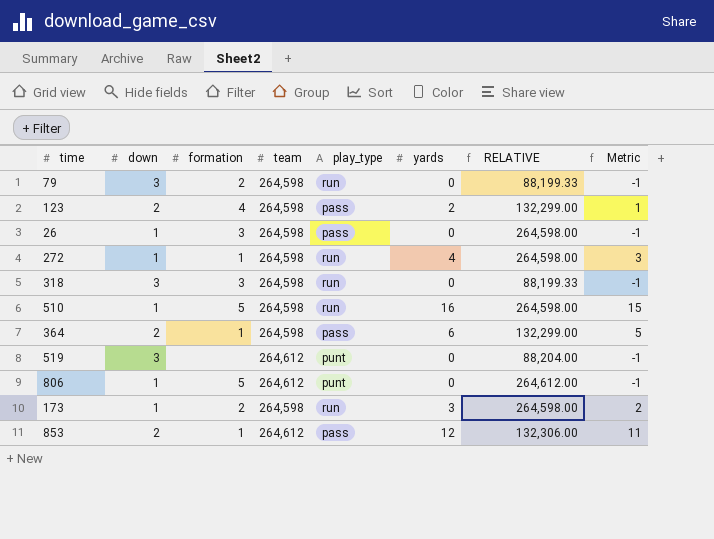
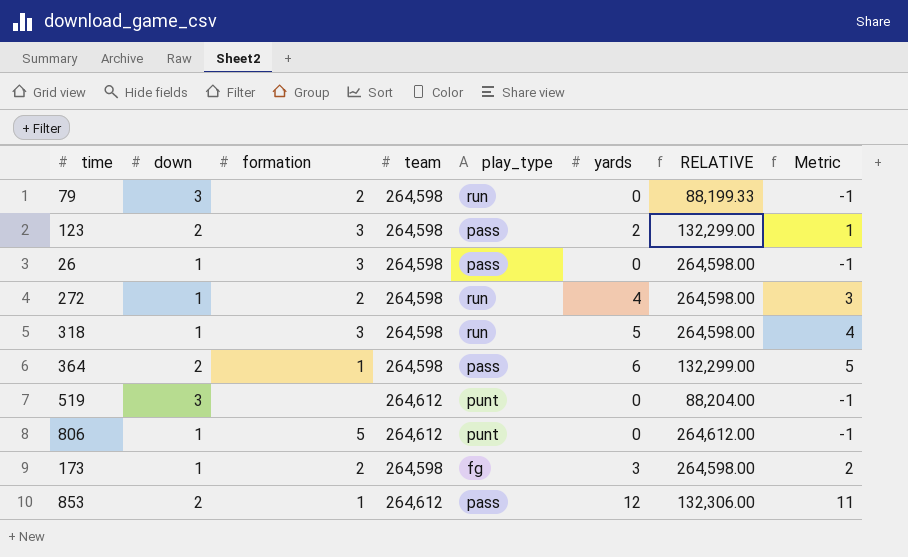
row 510: 1 | 5 | 264,598 | run | 16 | 264,598.00 | 15 -> none
123 | formation: 4 -> 3
272 | formation: 1 -> 2
318 | down: 3 -> 1
318 | yards: 0 -> 5
318 | RELATIVE: 88,199.33 -> 264,598.00
318 | Metric: -1 -> 4
173 | play_type: run -> fg

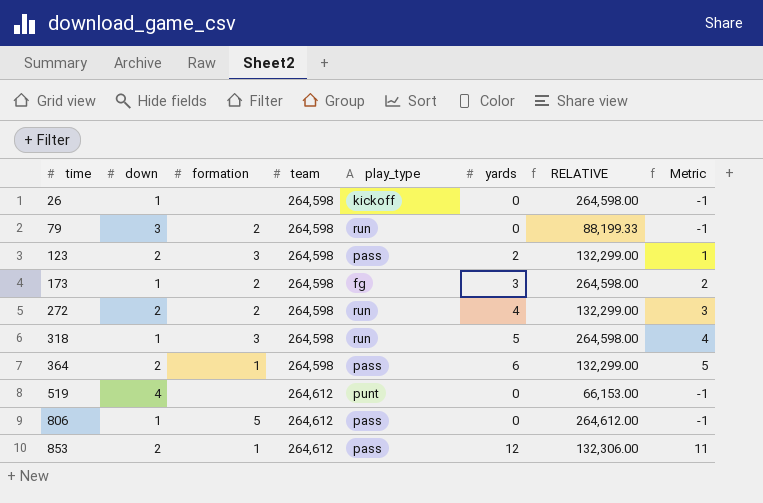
row order: none -> time ascending
26 | formation: 3 -> none
26 | play_type: pass -> kickoff
272 | down: 1 -> 2
272 | RELATIVE: 264,598.00 -> 132,299.00
519 | down: 3 -> 4
519 | RELATIVE: 88,204.00 -> 66,153.00
806 | play_type: punt -> pass

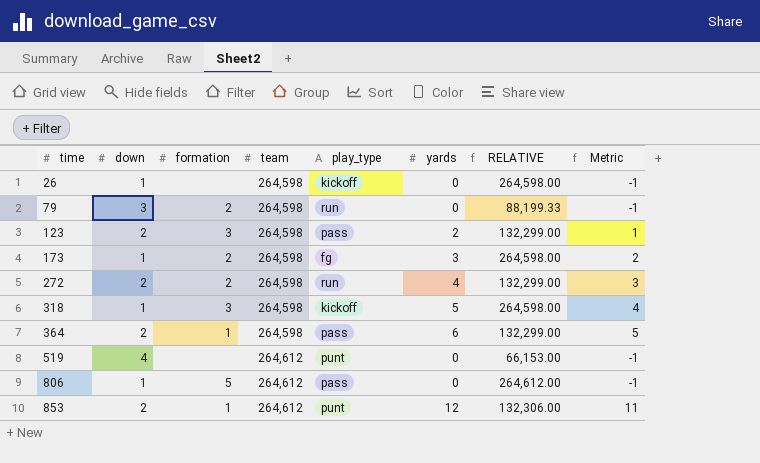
318 | play_type: run -> kickoff
853 | play_type: pass -> punt

